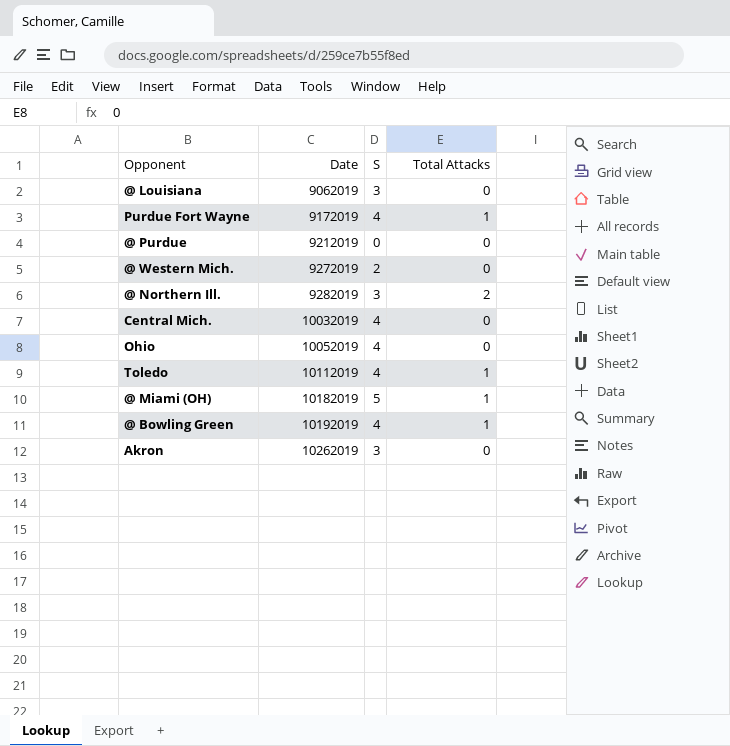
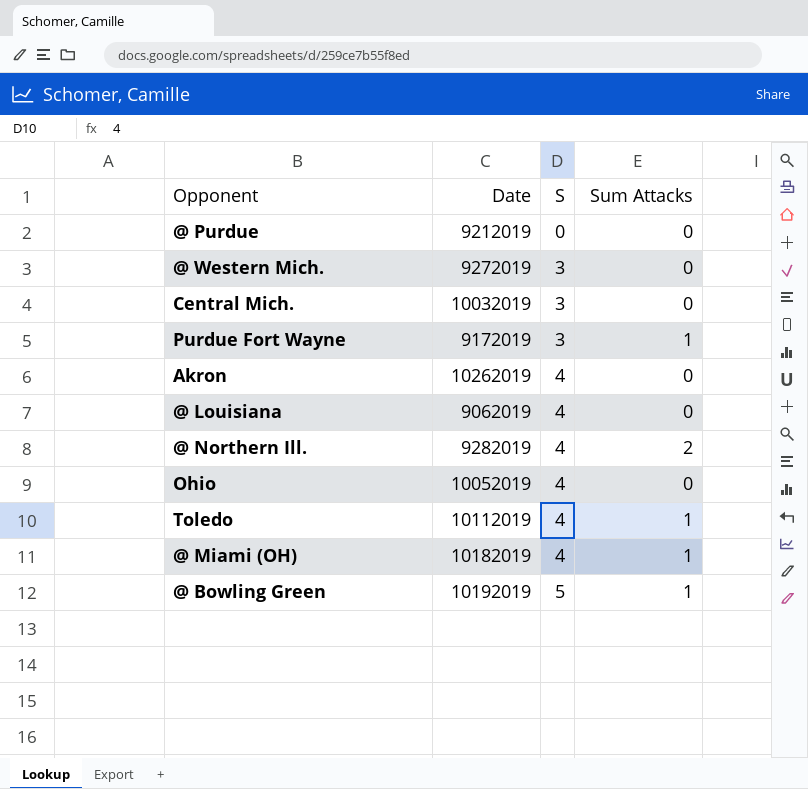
row order: Date ascending -> S ascending
column name: Total Attacks -> Sum Attacks
@ Western Mich. | S: 2 -> 3
Central Mich. | S: 4 -> 3
Purdue Fort Wayne | S: 4 -> 3
Akron | S: 3 -> 4
@ Louisiana | S: 3 -> 4
@ Northern Ill. | S: 3 -> 4
@ Miami (OH) | S: 5 -> 4
@ Bowling Green | S: 4 -> 5

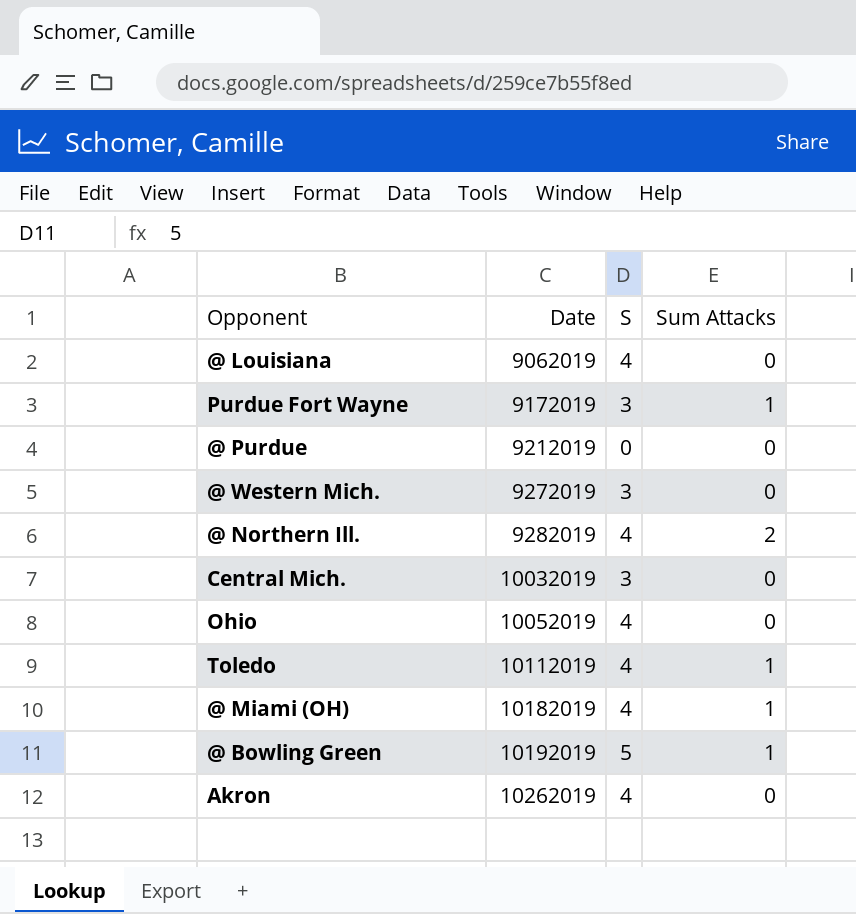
row order: S ascending -> Date ascending

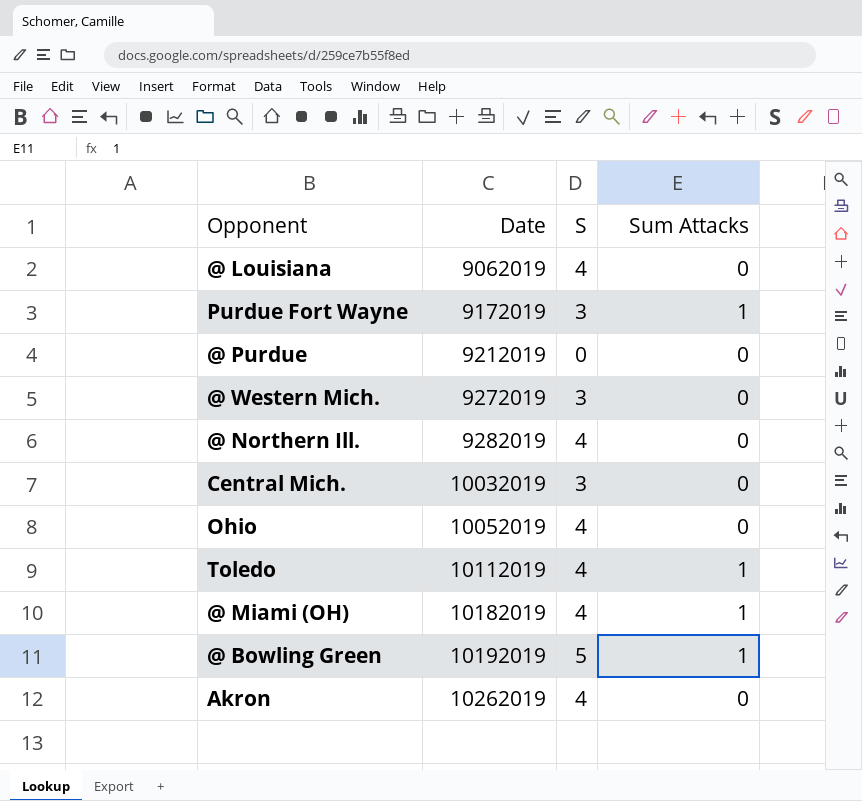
@ Northern Ill. | Sum Attacks: 2 -> 0

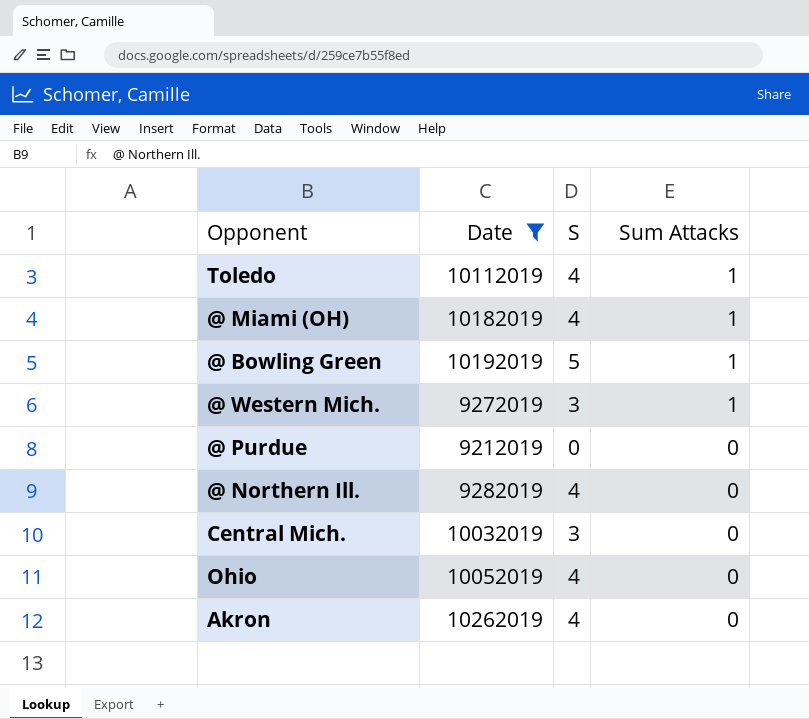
filter: none -> Date >= 9212019
row order: Date ascending -> Sum Attacks descending
@ Western Mich. | Sum Attacks: 0 -> 1

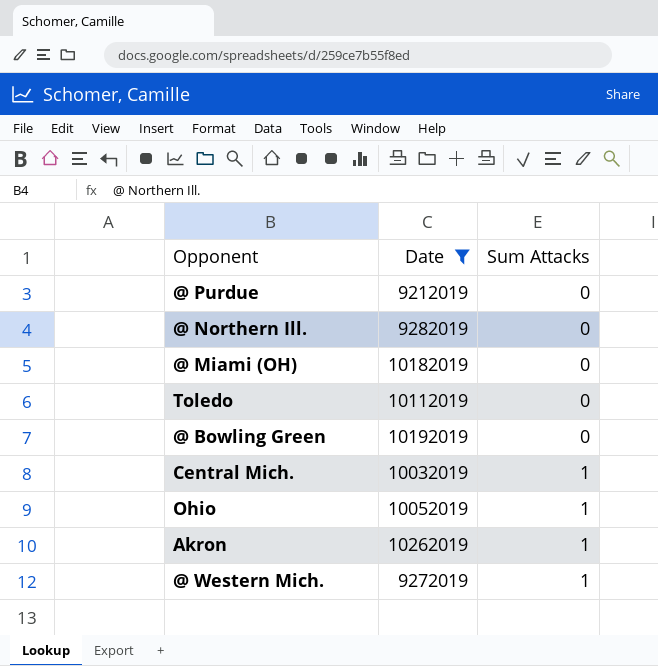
row order: Sum Attacks descending -> Sum Attacks ascending
column S | position: 3 -> none
@ Miami (OH) | Sum Attacks: 1 -> 0
Toledo | Sum Attacks: 1 -> 0
@ Bowling Green | Sum Attacks: 1 -> 0
Central Mich. | Sum Attacks: 0 -> 1
Ohio | Sum Attacks: 0 -> 1
Akron | Sum Attacks: 0 -> 1

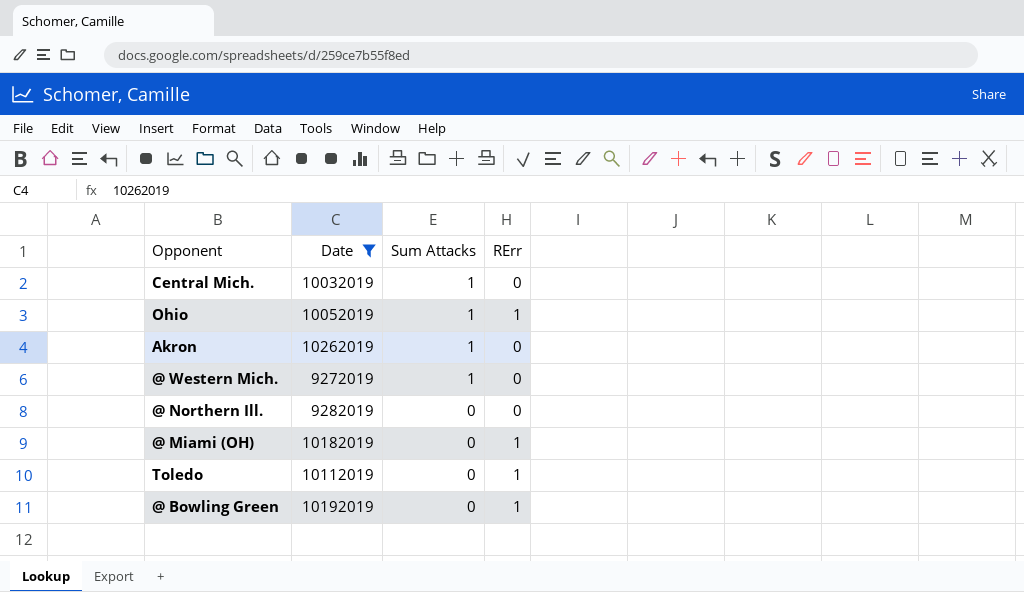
row order: Sum Attacks ascending -> Sum Attacks descending
column RErr | position: none -> 4
row @ Purdue: 9212019 | 0 -> none

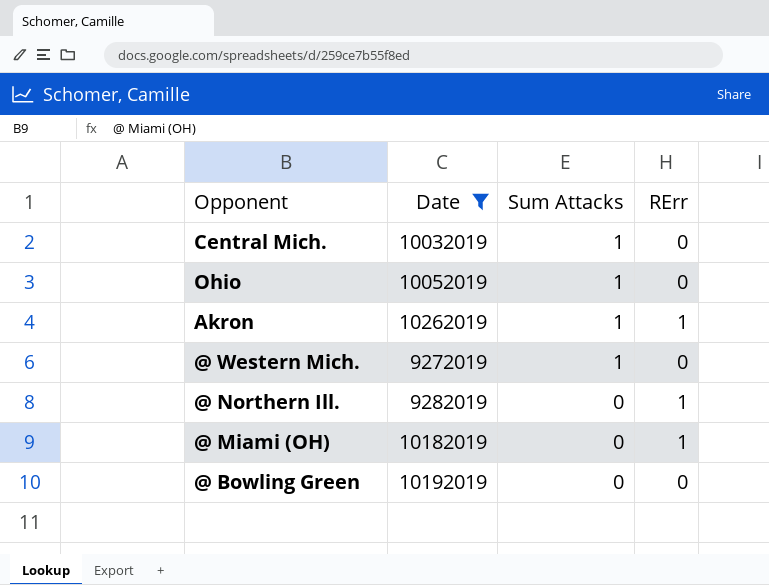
row Toledo: 10112019 | 0 | 1 -> none
Ohio | RErr: 1 -> 0
Akron | RErr: 0 -> 1
@ Northern Ill. | RErr: 0 -> 1
@ Bowling Green | RErr: 1 -> 0

